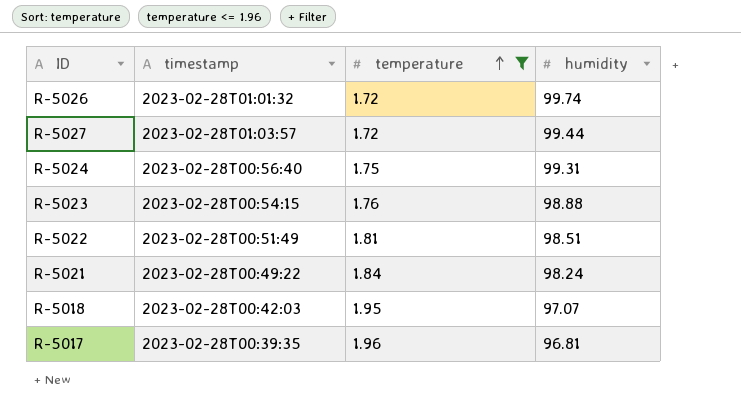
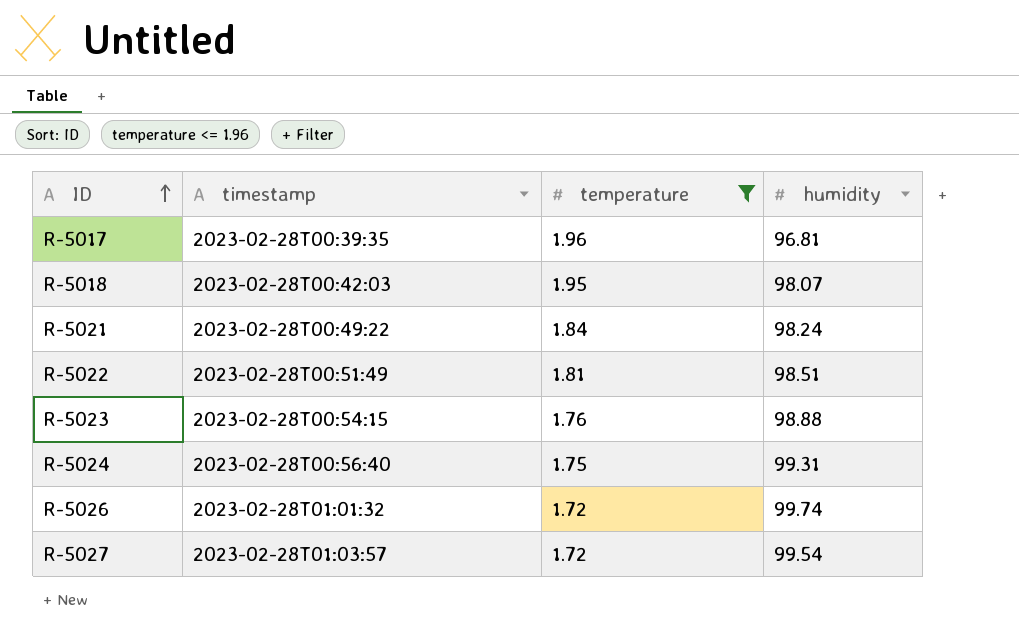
row order: temperature ascending -> ID ascending
R-5018 | humidity: 97.07 -> 98.07
R-5027 | humidity: 99.44 -> 99.54

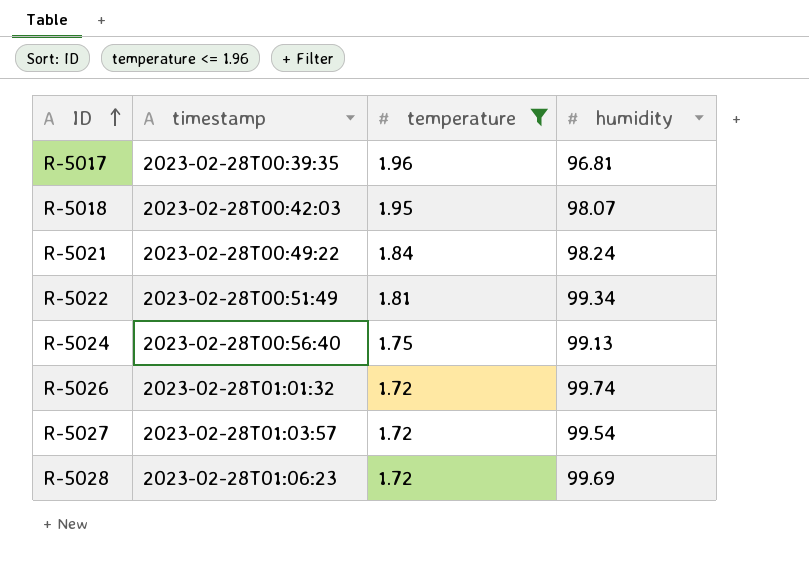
row R-5023: 2023-02-28T00:54:15 | 1.76 | 98.88 -> none
R-5022 | humidity: 98.51 -> 99.34
R-5024 | humidity: 99.31 -> 99.13
row R-5028: none -> 2023-02-28T01:06:23 | 1.72 | 99.69

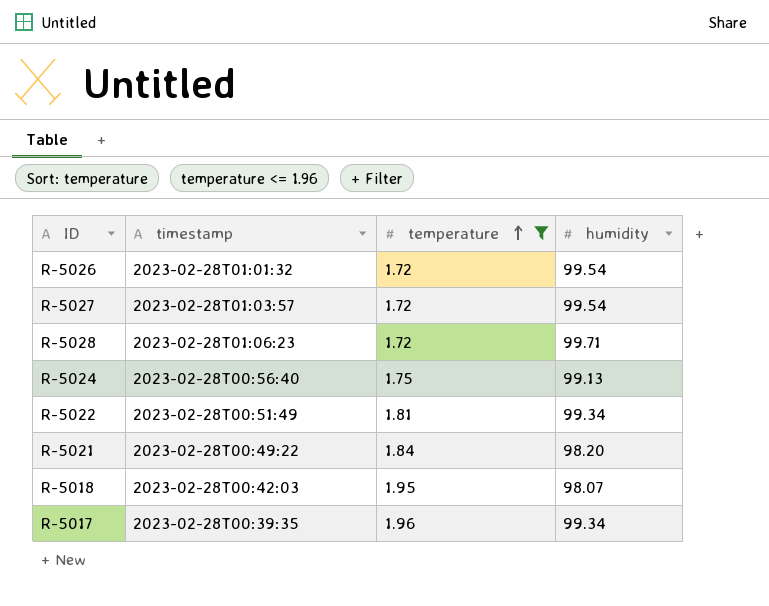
row order: ID ascending -> temperature ascending
R-5026 | humidity: 99.74 -> 99.54
R-5028 | humidity: 99.69 -> 99.71
R-5021 | humidity: 98.24 -> 98.20
R-5017 | humidity: 96.81 -> 99.34

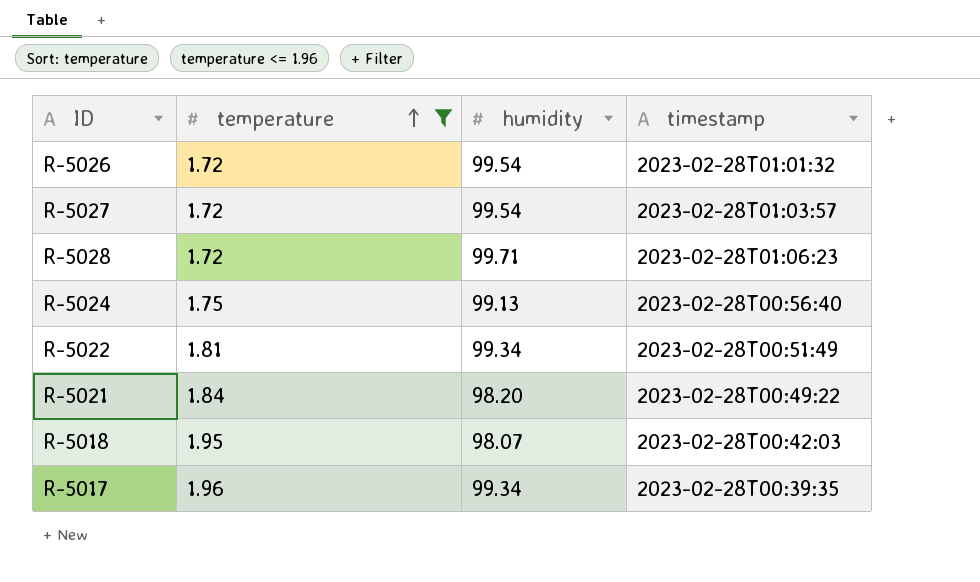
column timestamp | position: 2 -> 4

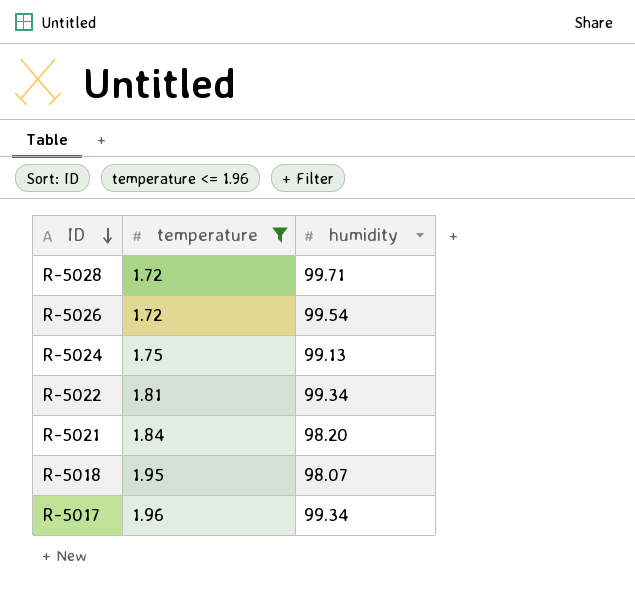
row order: temperature ascending -> ID descending
column timestamp | position: 4 -> none
row R-5027: 1.72 | 99.54 | 2023-02-28T01:03:57 -> none

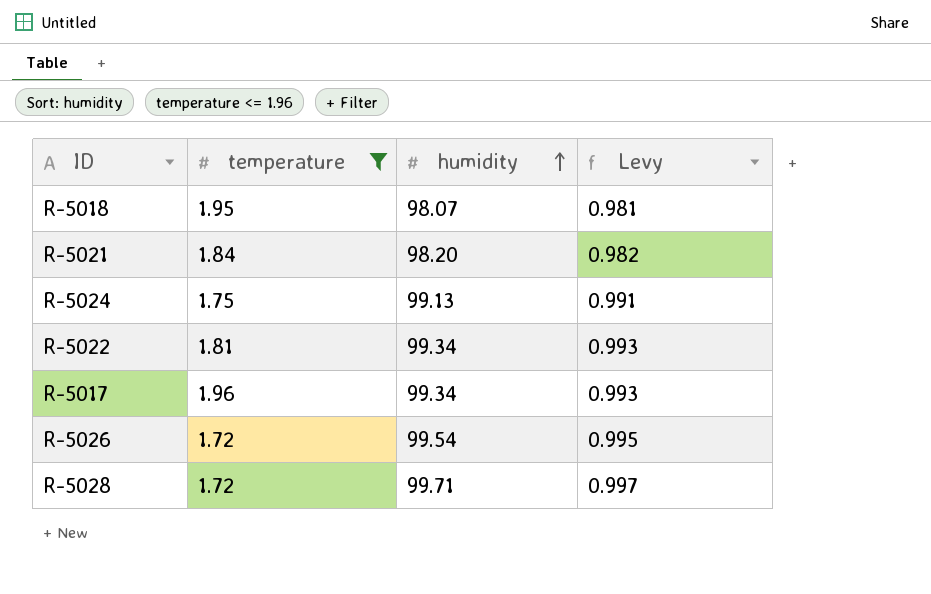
row order: ID descending -> humidity ascending
column Levy | formula: none -> [humidity] * 0.01

